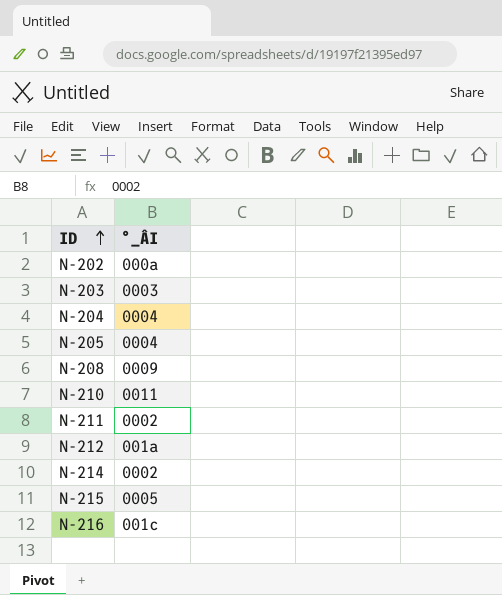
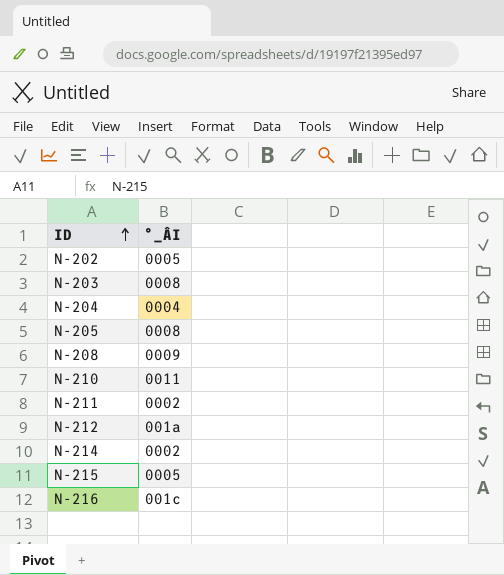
N-202 | °_ÂI: 000a -> 0005
N-203 | °_ÂI: 0003 -> 0008
N-205 | °_ÂI: 0004 -> 0008

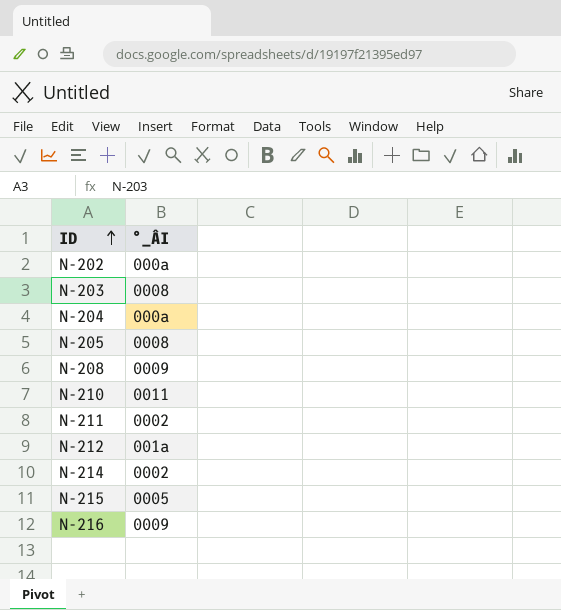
N-202 | °_ÂI: 0005 -> 000a
N-204 | °_ÂI: 0004 -> 000a
N-216 | °_ÂI: 001c -> 0009

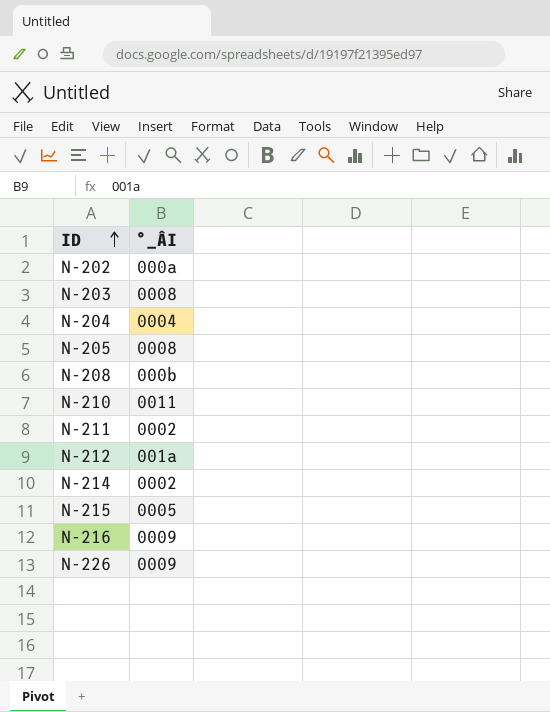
N-204 | °_ÂI: 000a -> 0004
N-208 | °_ÂI: 0009 -> 000b
row N-226: none -> 0009

